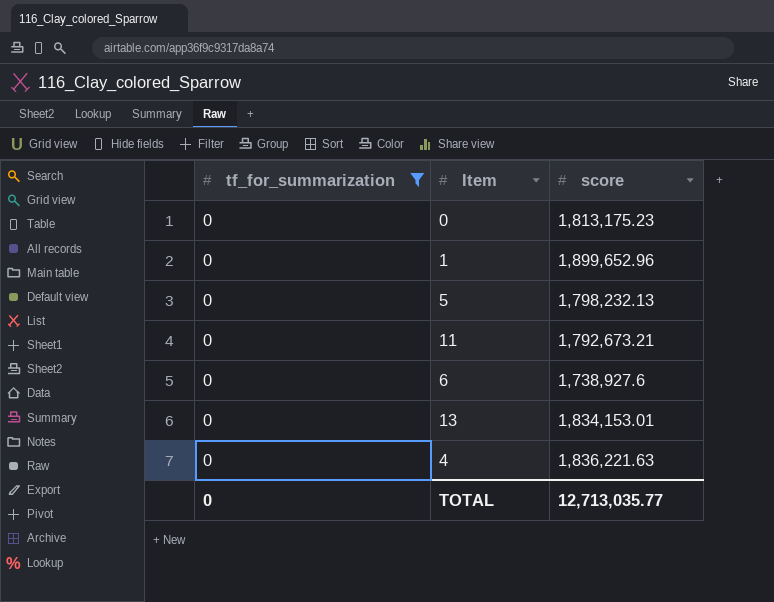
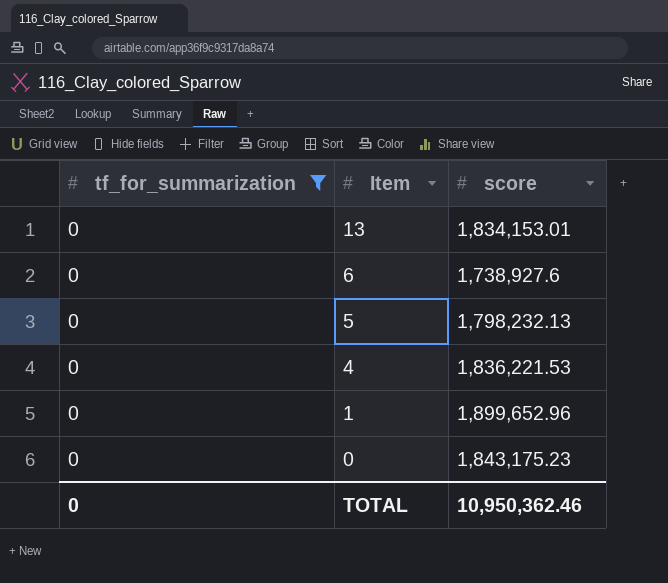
row order: none -> Item descending
row 11: 0 | 1,792,673.21 -> none
4 | score: 1,836,221.63 -> 1,836,221.53
0 | score: 1,813,175.23 -> 1,843,175.23
TOTAL | score: 12,713,035.77 -> 10,950,362.46

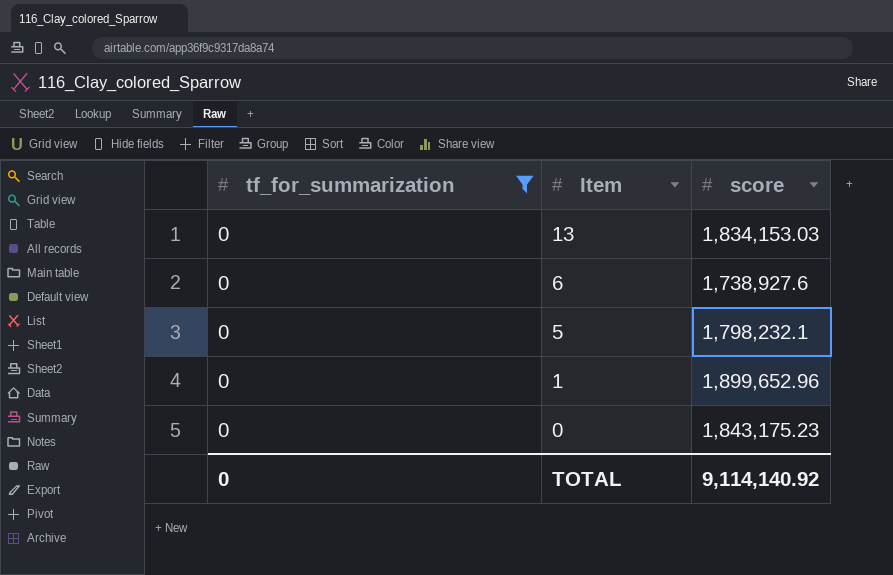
row 4: 0 | 1,836,221.53 -> none
13 | score: 1,834,153.01 -> 1,834,153.03
5 | score: 1,798,232.13 -> 1,798,232.1
TOTAL | score: 10,950,362.46 -> 9,114,140.92

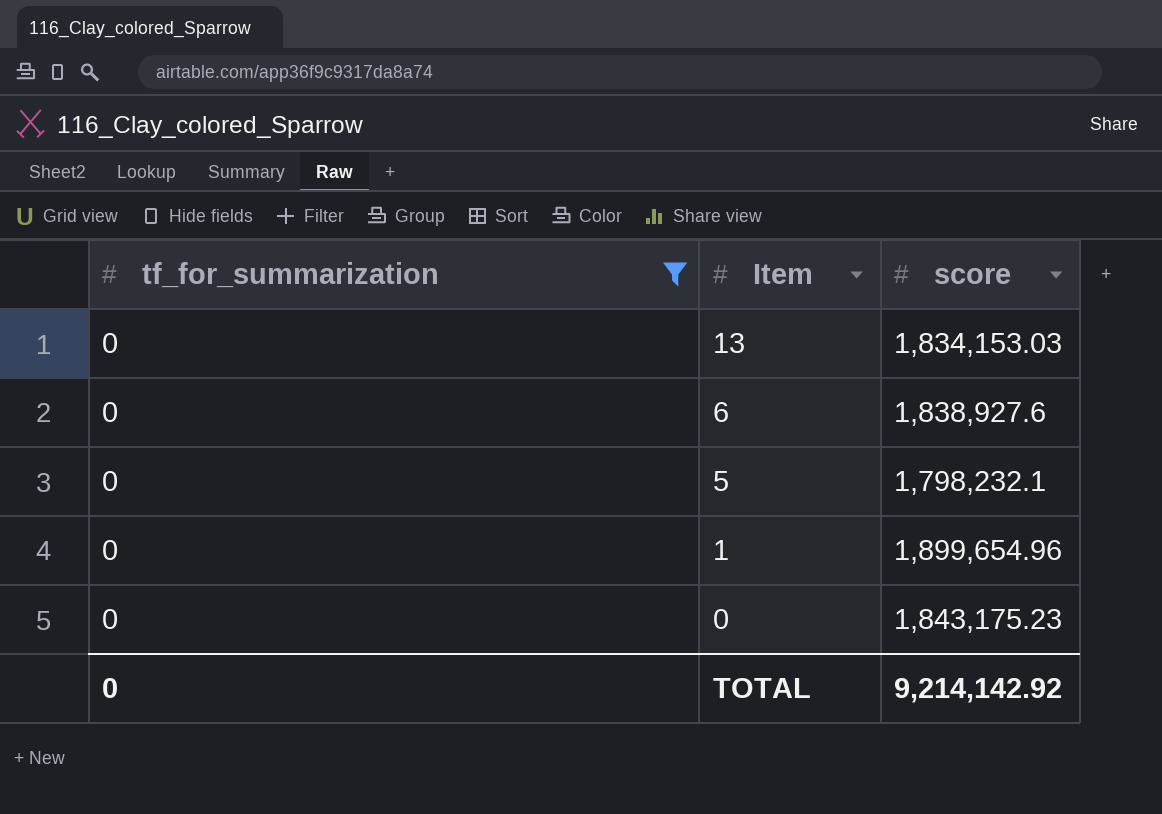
6 | score: 1,738,927.6 -> 1,838,927.6
1 | score: 1,899,652.96 -> 1,899,654.96
TOTAL | score: 9,114,140.92 -> 9,214,142.92

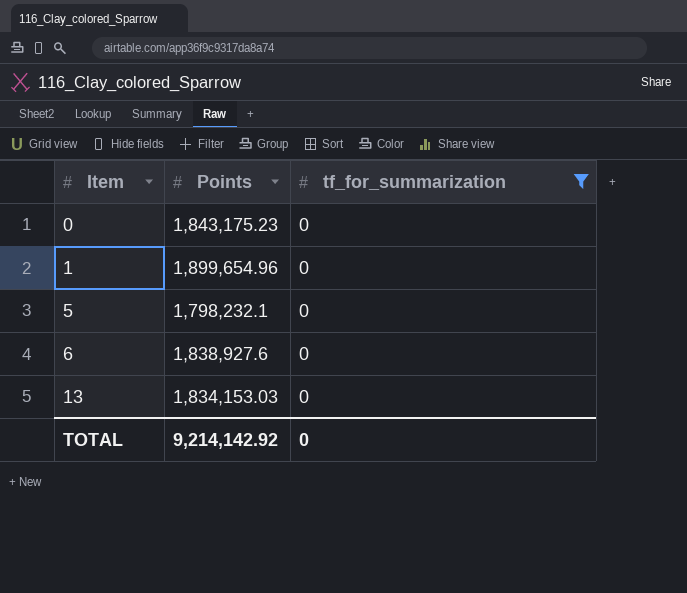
row order: Item descending -> Item ascending
column name: score -> Points
column tf_for_summarization | position: 1 -> 3

